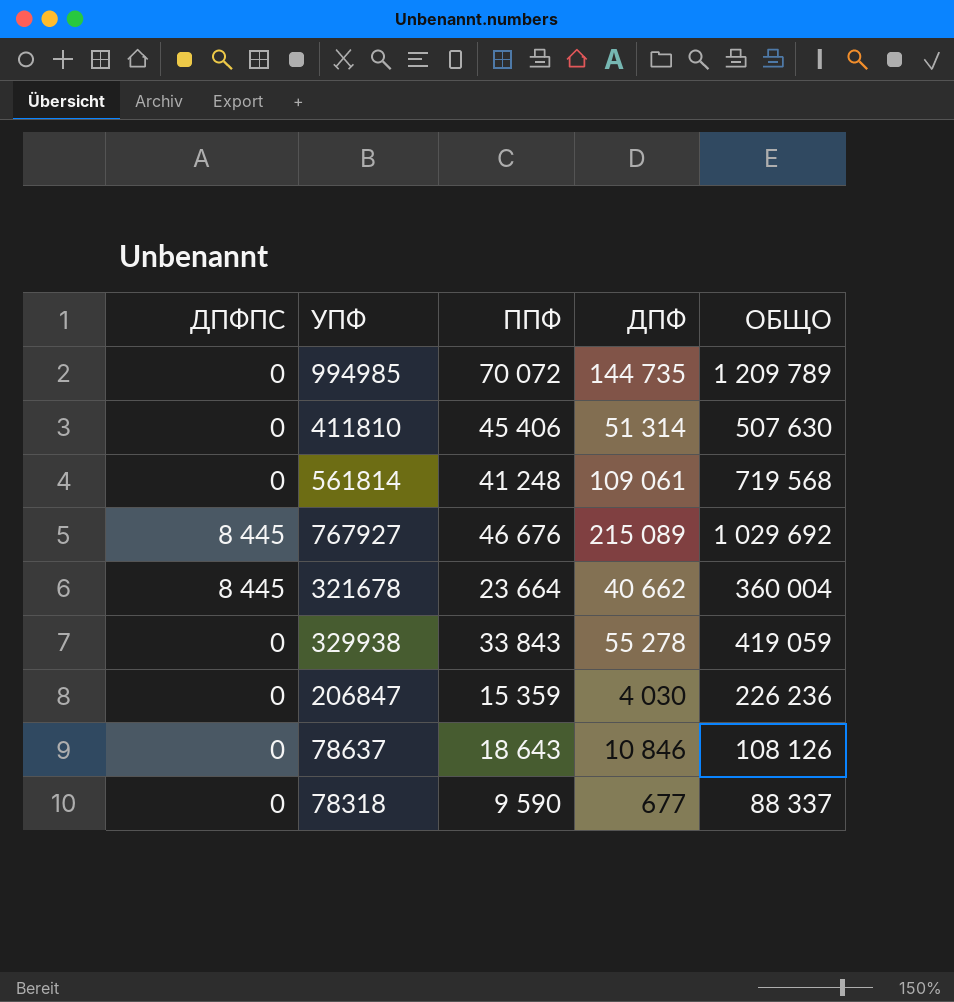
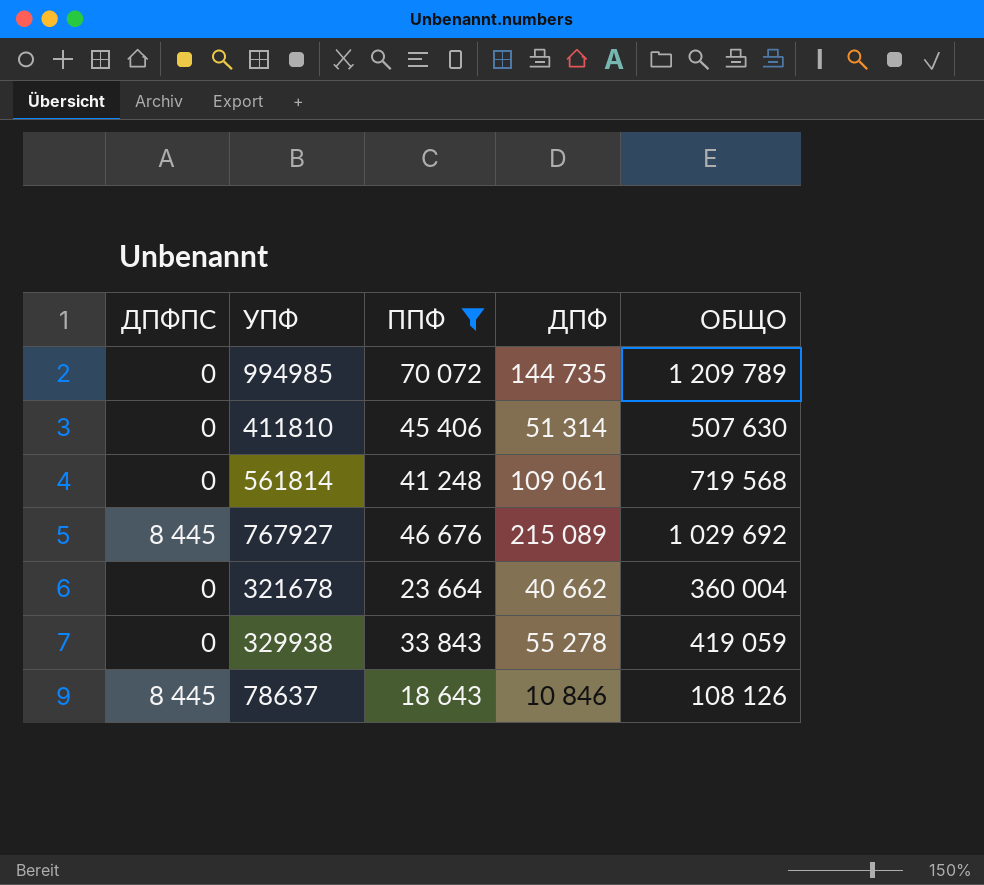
filter: none -> ППФ >= 18 643
321678 | ДПФПС: 8 445 -> 0
78637 | ДПФПС: 0 -> 8 445

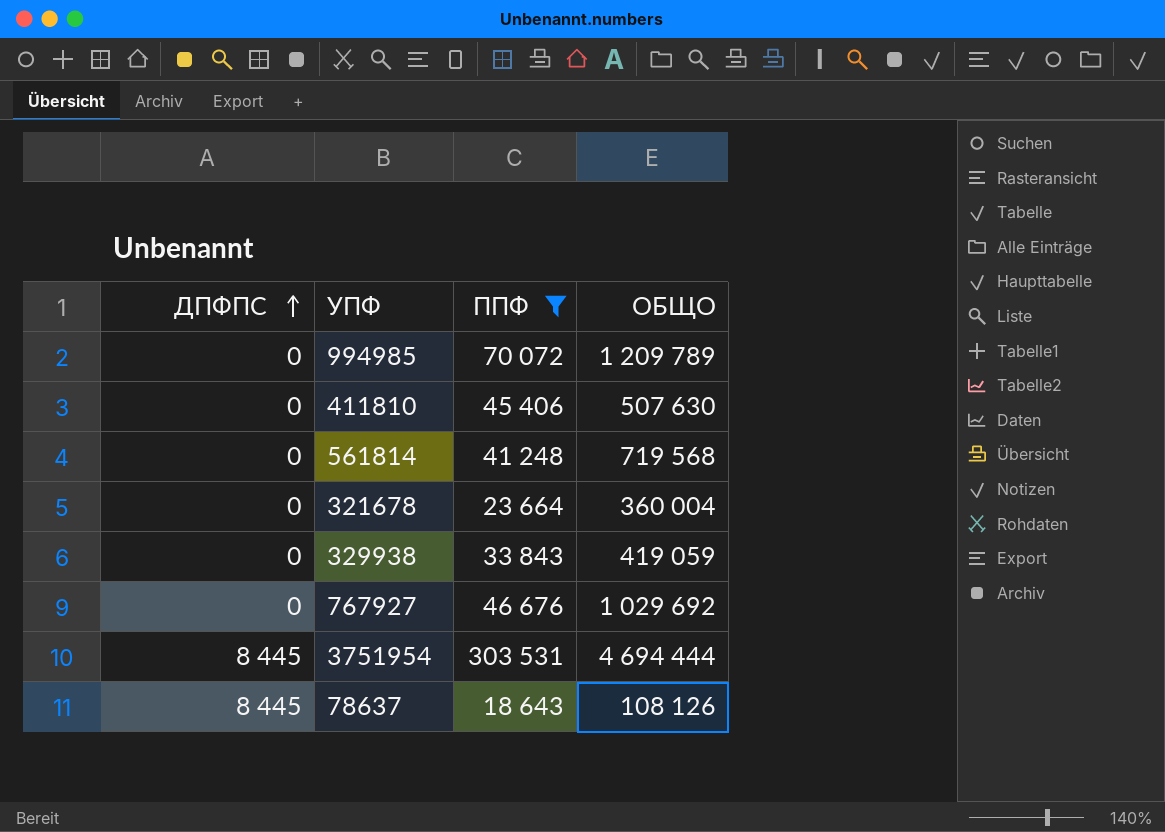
row order: none -> ДПФПС ascending
column ДПФ | position: 4 -> none
767927 | ДПФПС: 8 445 -> 0
row 3751954: none -> 8 445 | 303 531 | 4 694 444

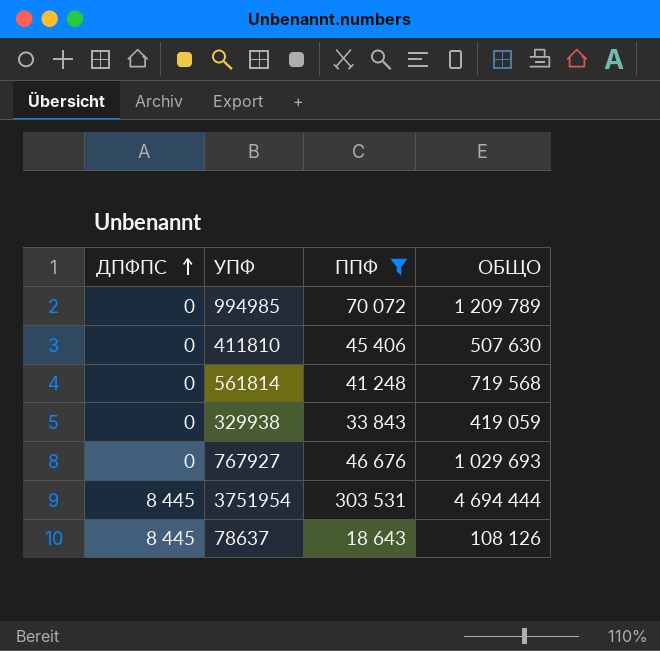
row 321678: 0 | 23 664 | 360 004 -> none
767927 | ОБЩО: 1 029 692 -> 1 029 693

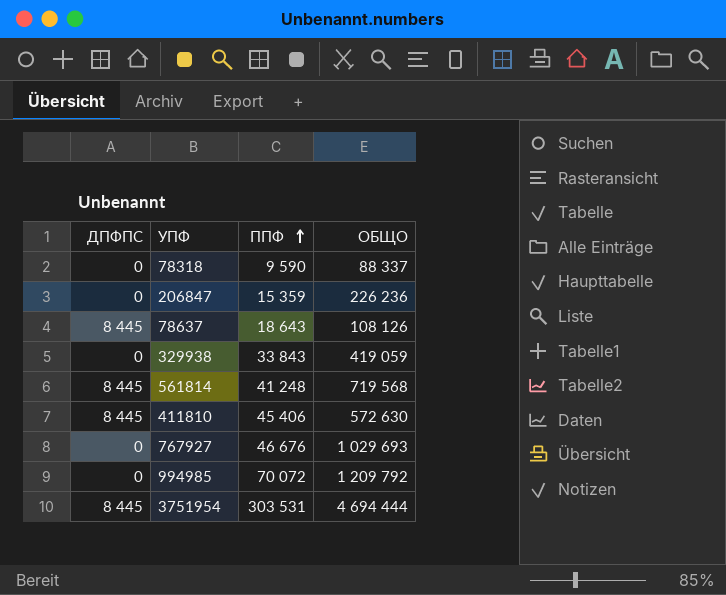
filter: ППФ >= 18 643 -> none
row order: ДПФПС ascending -> ППФ ascending
561814 | ДПФПС: 0 -> 8 445
411810 | ДПФПС: 0 -> 8 445
411810 | ОБЩО: 507 630 -> 572 630
994985 | ОБЩО: 1 209 789 -> 1 209 792

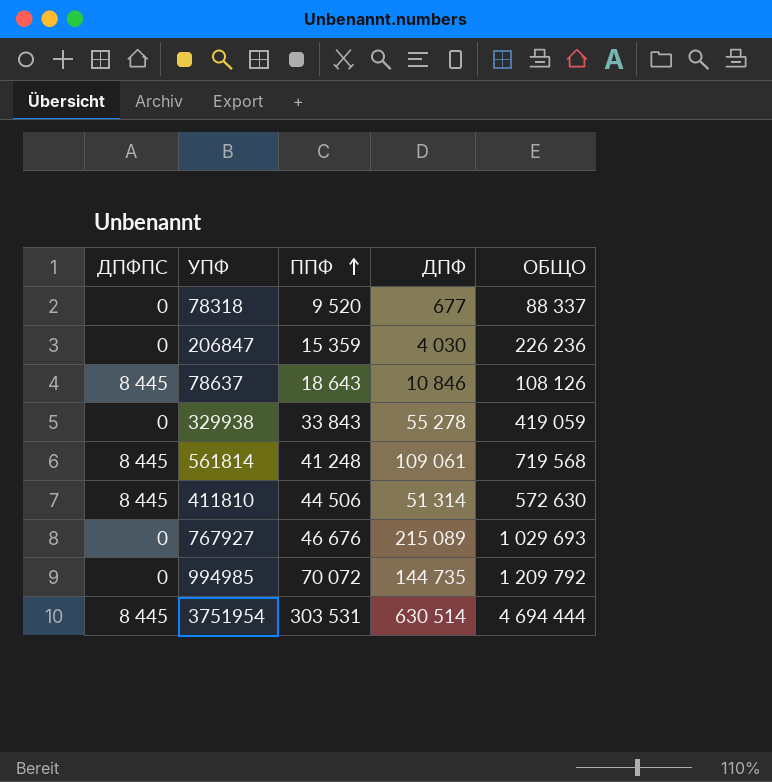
column ДПФ | position: none -> 4
78318 | ППФ: 9 590 -> 9 520
411810 | ППФ: 45 406 -> 44 506

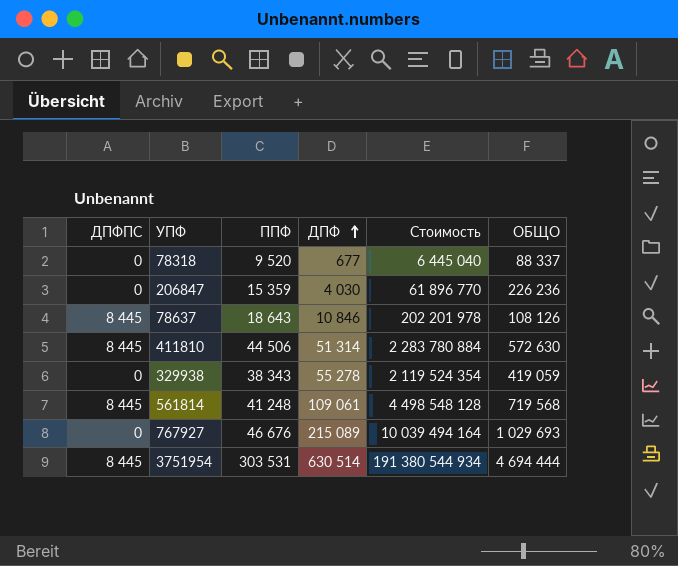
row order: ППФ ascending -> ДПФ ascending
column Стоимость | formula: none -> [ППФ] * [ДПФ]
row 994985: 0 | 70 072 | 144 735 | 1 209 792 -> none
329938 | ППФ: 33 843 -> 38 343

